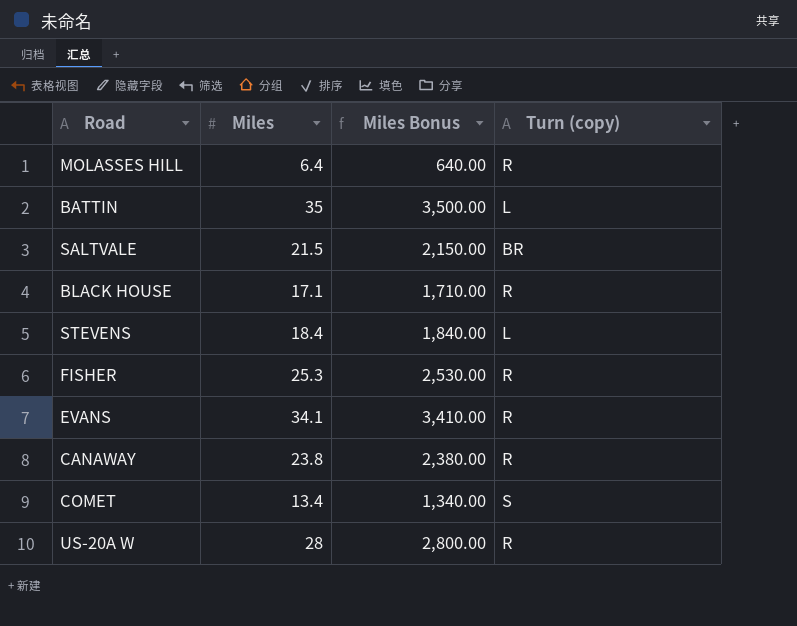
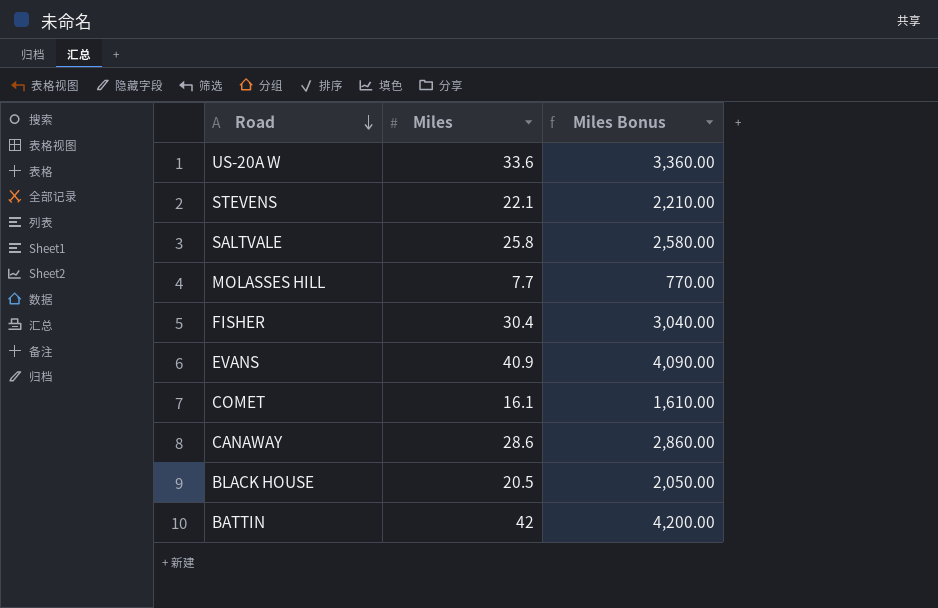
row order: none -> Road descending
column Turn (copy) | position: 4 -> none
US-20A W | Miles: 28 -> 33.6
US-20A W | Miles Bonus: 2,800.00 -> 3,360.00
STEVENS | Miles: 18.4 -> 22.1
STEVENS | Miles Bonus: 1,840.00 -> 2,210.00
SALTVALE | Miles: 21.5 -> 25.8
SALTVALE | Miles Bonus: 2,150.00 -> 2,580.00
MOLASSES HILL | Miles: 6.4 -> 7.7
MOLASSES HILL | Miles Bonus: 640.00 -> 770.00
FISHER | Miles: 25.3 -> 30.4
FISHER | Miles Bonus: 2,530.00 -> 3,040.00
EVANS | Miles: 34.1 -> 40.9
EVANS | Miles Bonus: 3,410.00 -> 4,090.00
COMET | Miles: 13.4 -> 16.1
COMET | Miles Bonus: 1,340.00 -> 1,610.00
CANAWAY | Miles: 23.8 -> 28.6
CANAWAY | Miles Bonus: 2,380.00 -> 2,860.00
BLACK HOUSE | Miles: 17.1 -> 20.5
BLACK HOUSE | Miles Bonus: 1,710.00 -> 2,050.00
BATTIN | Miles: 35 -> 42
BATTIN | Miles Bonus: 3,500.00 -> 4,200.00

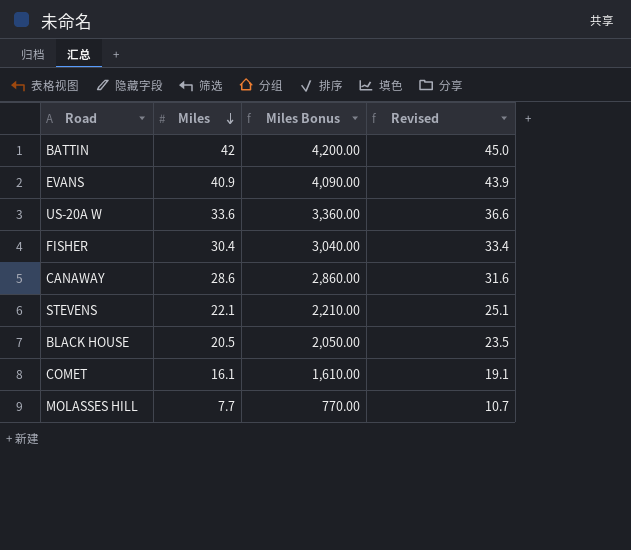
row order: Road descending -> Miles descending
column Revised | formula: none -> [Miles] + 3
row SALTVALE: 25.8 | 2,580.00 -> none

